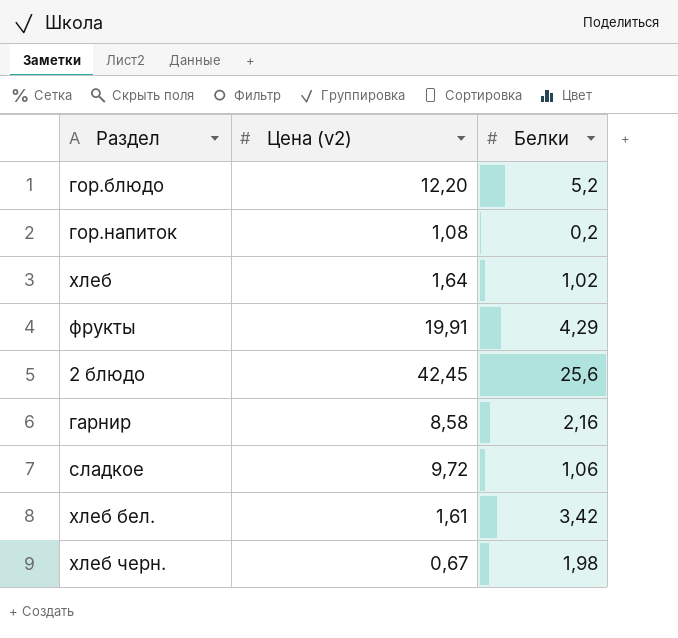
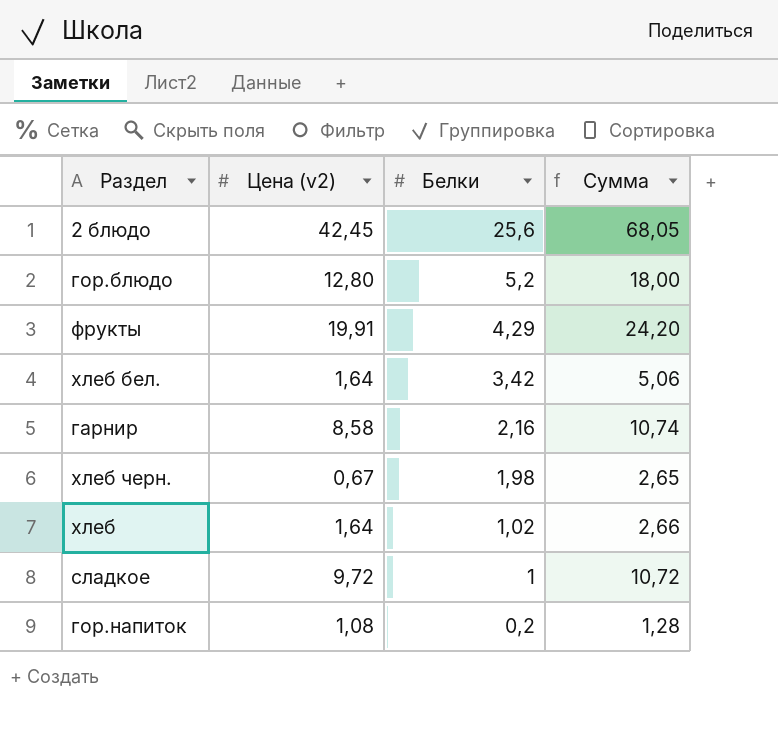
row order: none -> Белки descending
column Сумма | formula: none -> [Цена (v2)] + [Белки]
гор.блюдо | Цена (v2): 12,20 -> 12,80
хлеб бел. | Цена (v2): 1,61 -> 1,64
сладкое | Белки: 1,06 -> 1

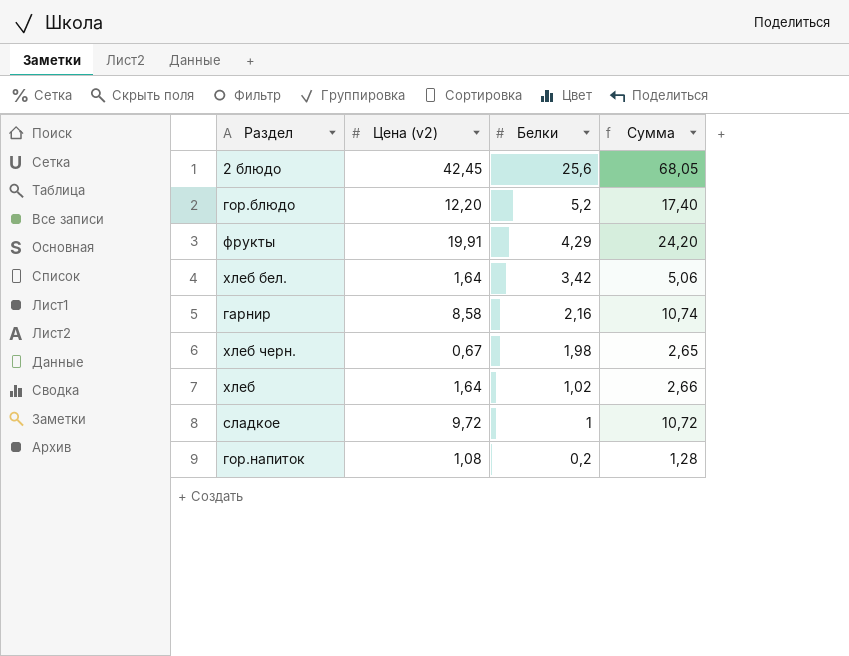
гор.блюдо | Цена (v2): 12,80 -> 12,20
гор.блюдо | Сумма: 18,00 -> 17,40

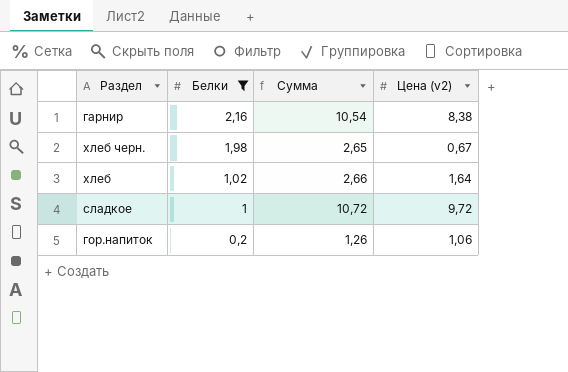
filter: none -> Белки <= 2,16
column Цена (v2) | position: 2 -> 4
гарнир | Сумма: 10,74 -> 10,54
гарнир | Цена (v2): 8,58 -> 8,38
гор.напиток | Сумма: 1,28 -> 1,26
гор.напиток | Цена (v2): 1,08 -> 1,06

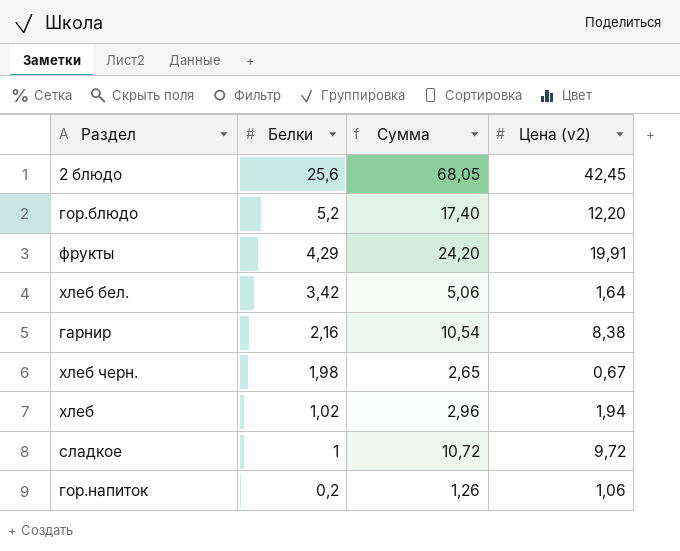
filter: Белки <= 2,16 -> none
хлеб | Сумма: 2,66 -> 2,96
хлеб | Цена (v2): 1,64 -> 1,94

